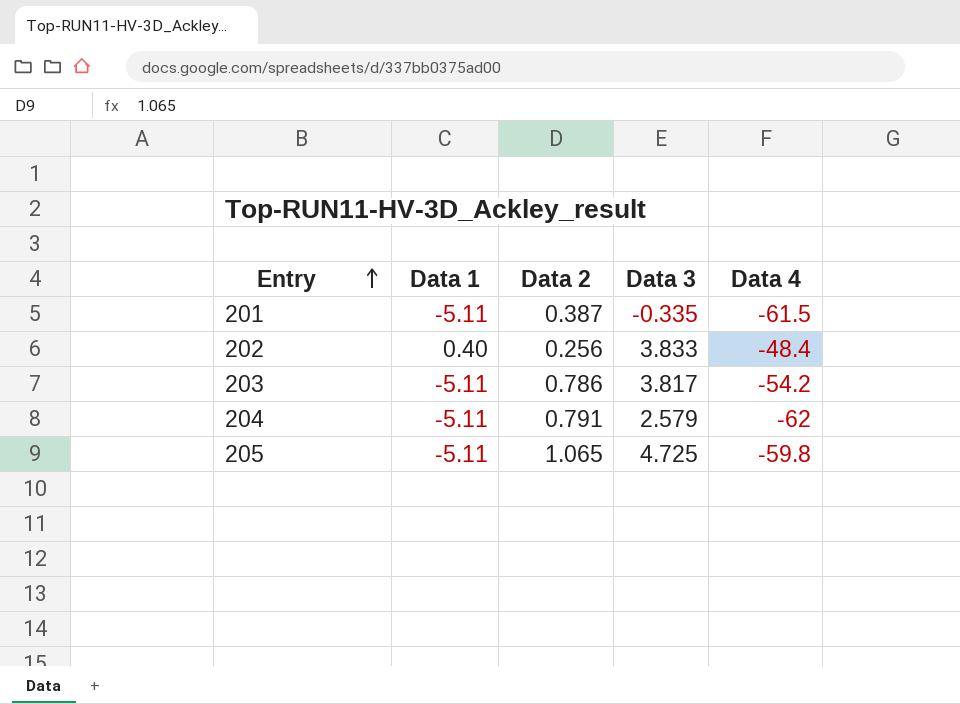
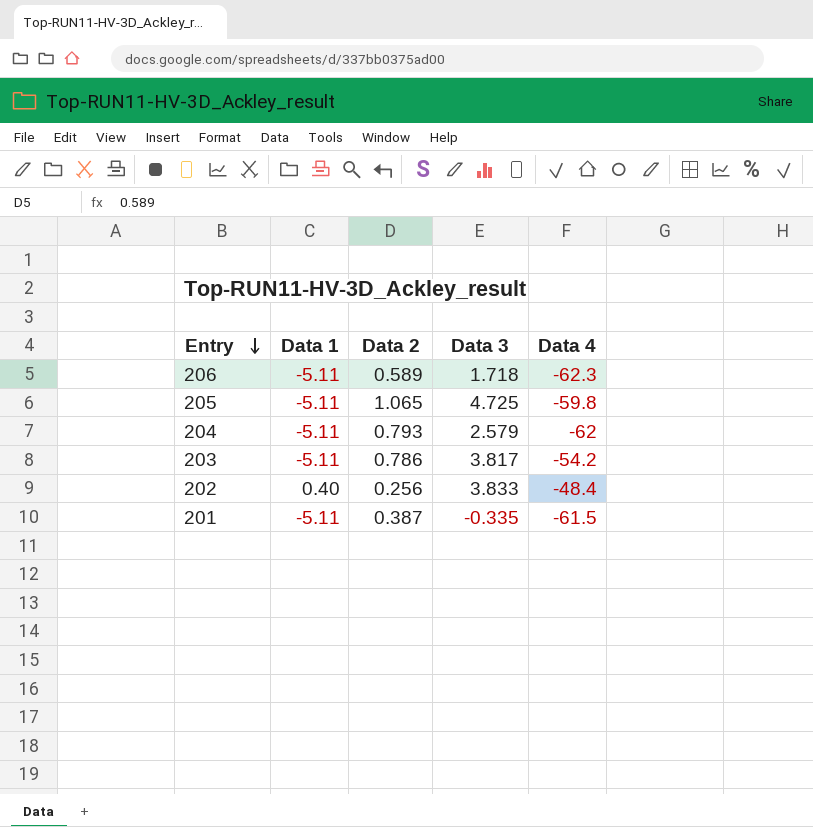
row order: Entry ascending -> Entry descending
row 206: none -> -5.11 | 0.589 | 1.718 | -62.3
204 | Data 2: 0.791 -> 0.793

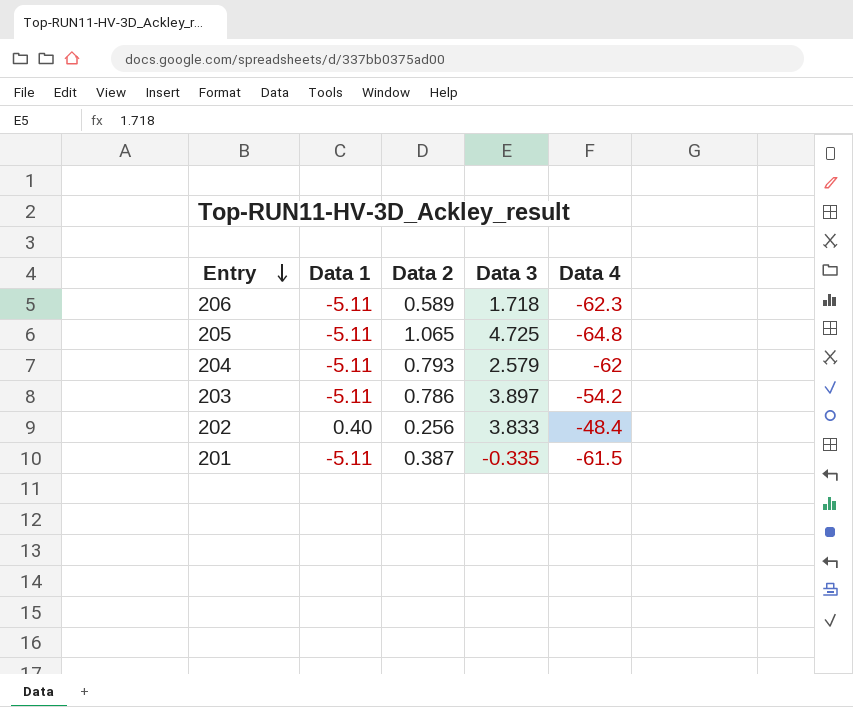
205 | Data 4: -59.8 -> -64.8
203 | Data 3: 3.817 -> 3.897

